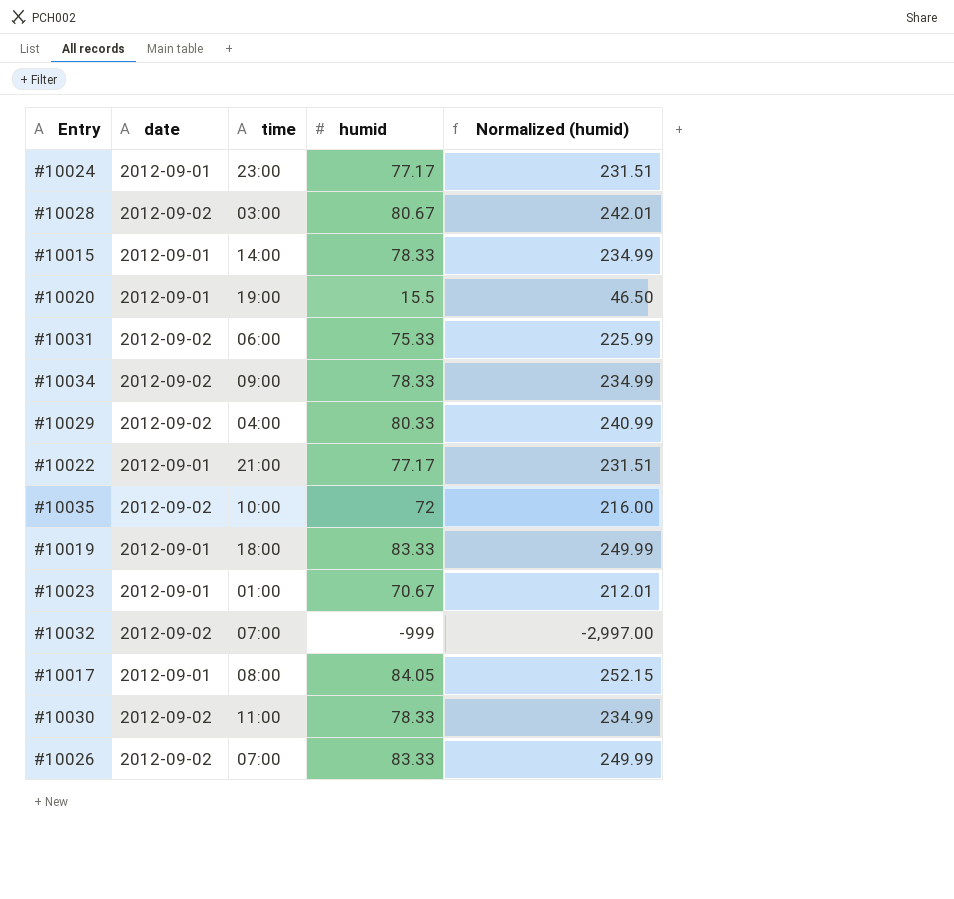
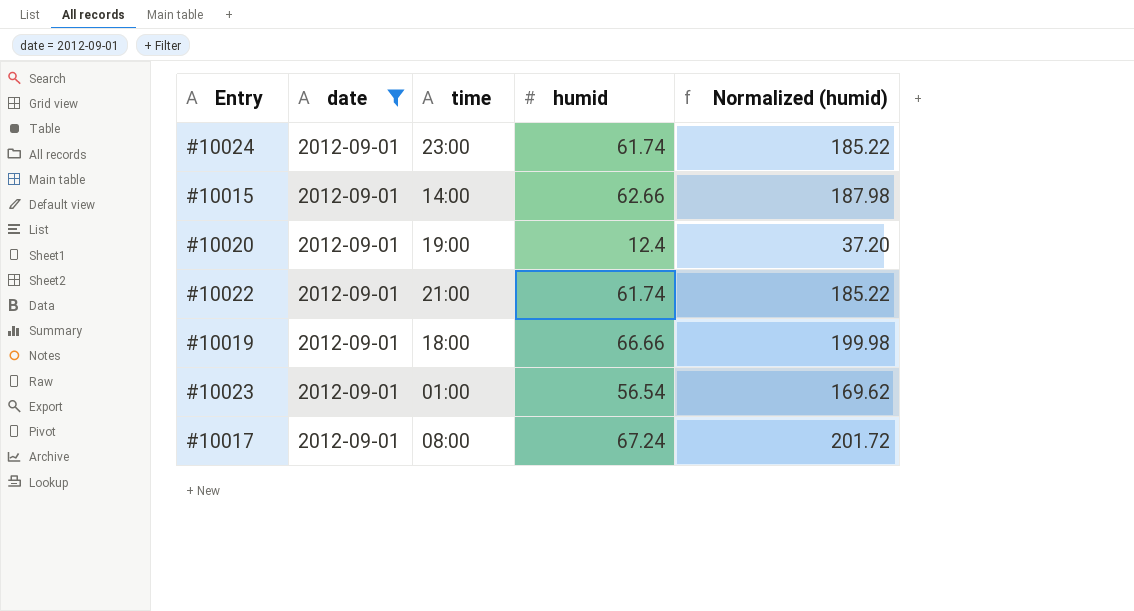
filter: none -> date = 2012-09-01
#10024 | humid: 77.17 -> 61.74
#10024 | Normalized (humid): 231.51 -> 185.22
#10015 | humid: 78.33 -> 62.66
#10015 | Normalized (humid): 234.99 -> 187.98
#10020 | humid: 15.5 -> 12.4
#10020 | Normalized (humid): 46.50 -> 37.20
#10022 | humid: 77.17 -> 61.74
#10022 | Normalized (humid): 231.51 -> 185.22
#10019 | humid: 83.33 -> 66.66
#10019 | Normalized (humid): 249.99 -> 199.98
#10023 | humid: 70.67 -> 56.54
#10023 | Normalized (humid): 212.01 -> 169.62
#10017 | humid: 84.05 -> 67.24
#10017 | Normalized (humid): 252.15 -> 201.72

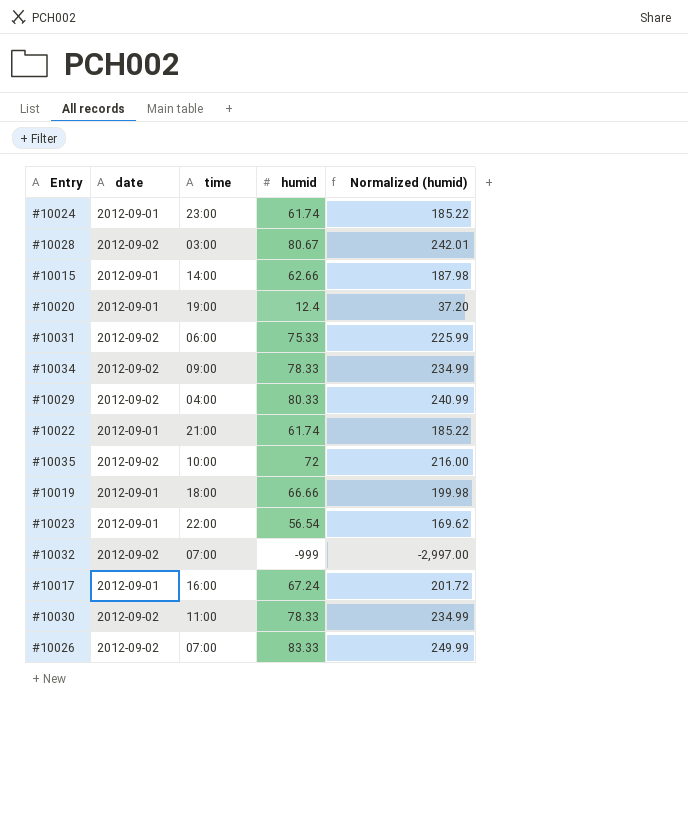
filter: date = 2012-09-01 -> none
#10023 | time: 01:00 -> 22:00
#10017 | time: 08:00 -> 16:00

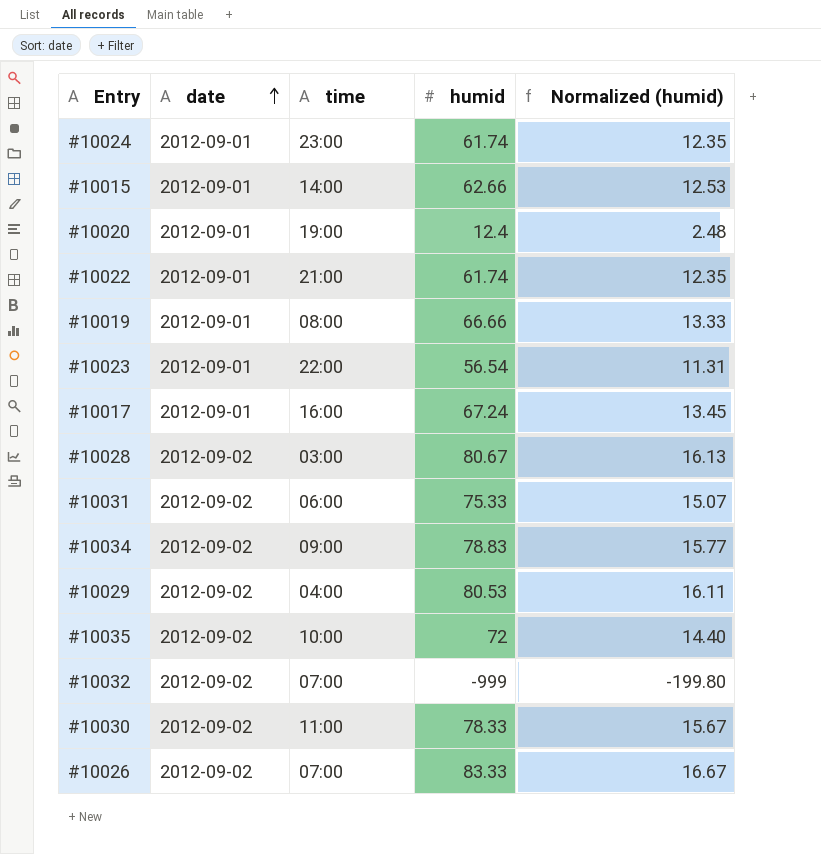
row order: none -> date ascending
column Normalized (humid) | formula: [humid] * 3 -> [humid] * 0.2
#10019 | time: 18:00 -> 08:00
#10034 | humid: 78.33 -> 78.83
#10029 | humid: 80.33 -> 80.53

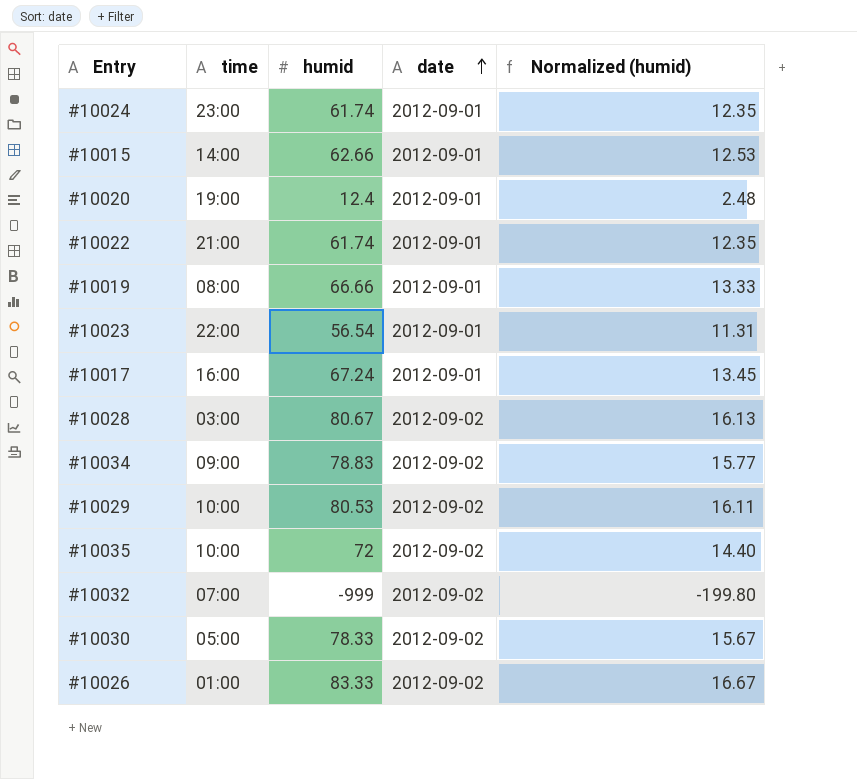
column date | position: 2 -> 4
row #10031: 2012-09-02 | 06:00 | 75.33 | 15.07 -> none
#10029 | time: 04:00 -> 10:00
#10030 | time: 11:00 -> 05:00
#10026 | time: 07:00 -> 01:00

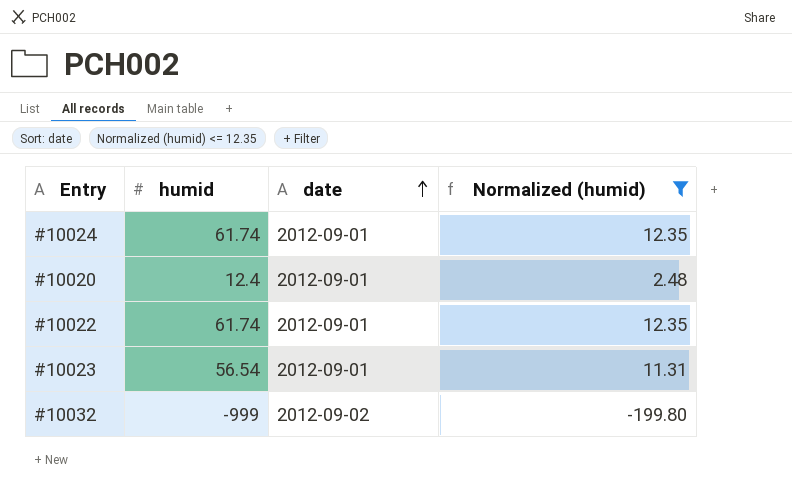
filter: none -> Normalized (humid) <= 12.35
column time | position: 2 -> none

